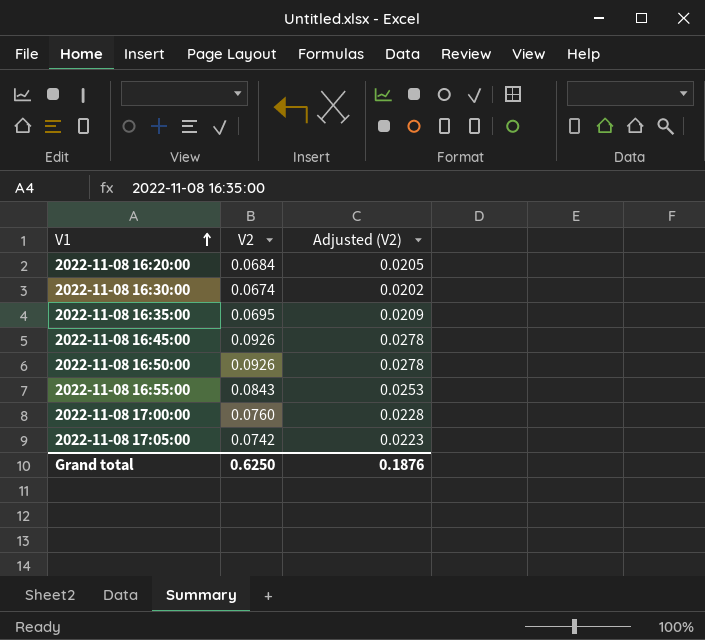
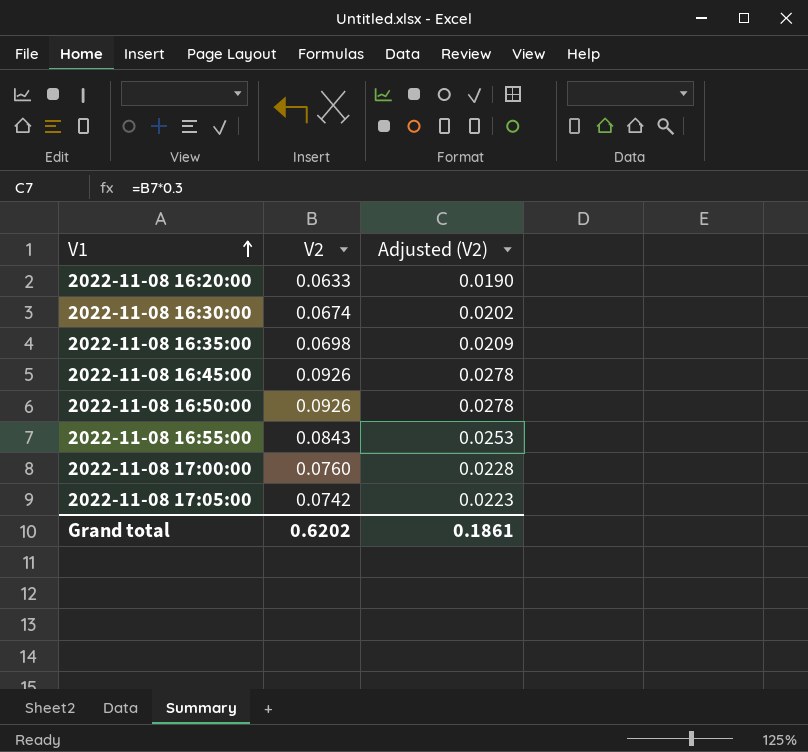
2022-11-08 16:20:00 | V2: 0.0684 -> 0.0633
2022-11-08 16:20:00 | Adjusted (V2): 0.0205 -> 0.0190
2022-11-08 16:35:00 | V2: 0.0695 -> 0.0698
Grand total | V2: 0.6250 -> 0.6202
Grand total | Adjusted (V2): 0.1876 -> 0.1861

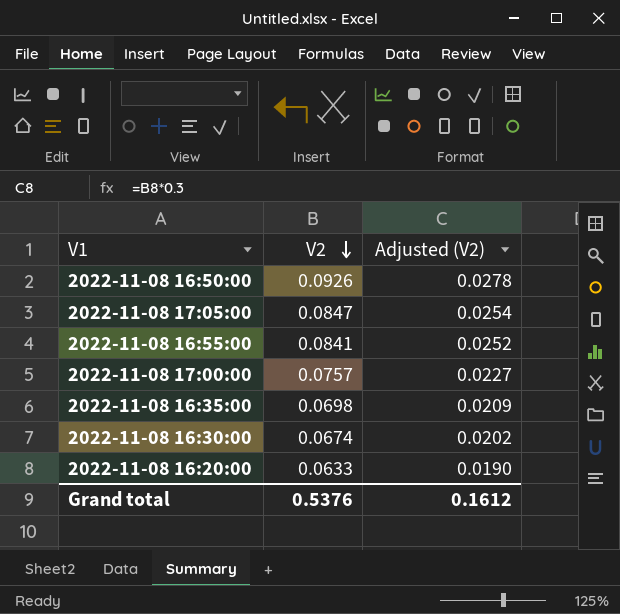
row order: V1 ascending -> V2 descending
row 2022-11-08 16:45:00: 0.0926 | 0.0278 -> none
2022-11-08 17:05:00 | V2: 0.0742 -> 0.0847
2022-11-08 17:05:00 | Adjusted (V2): 0.0223 -> 0.0254
2022-11-08 16:55:00 | V2: 0.0843 -> 0.0841
2022-11-08 16:55:00 | Adjusted (V2): 0.0253 -> 0.0252
2022-11-08 17:00:00 | V2: 0.0760 -> 0.0757
2022-11-08 17:00:00 | Adjusted (V2): 0.0228 -> 0.0227
Grand total | V2: 0.6202 -> 0.5376
Grand total | Adjusted (V2): 0.1861 -> 0.1612

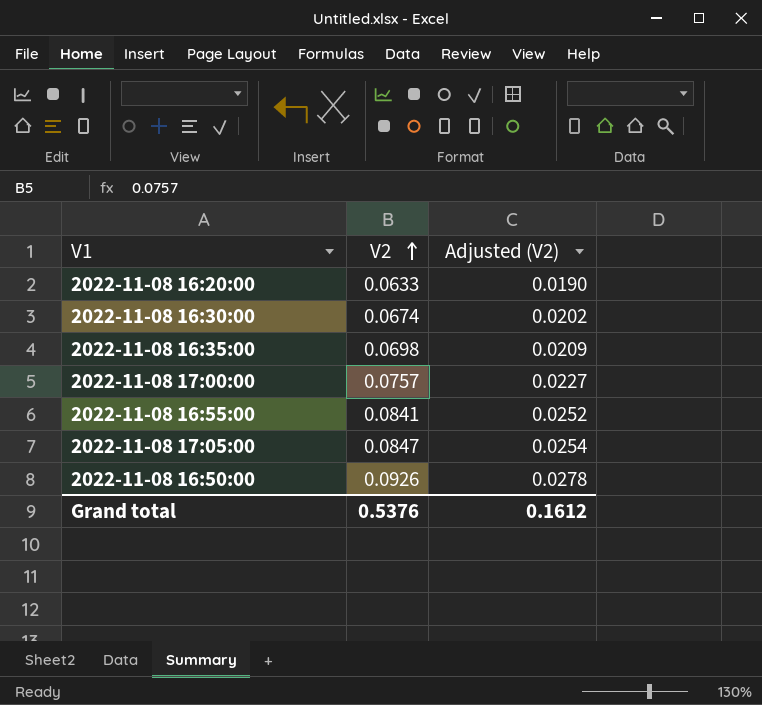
row order: V2 descending -> V2 ascending

